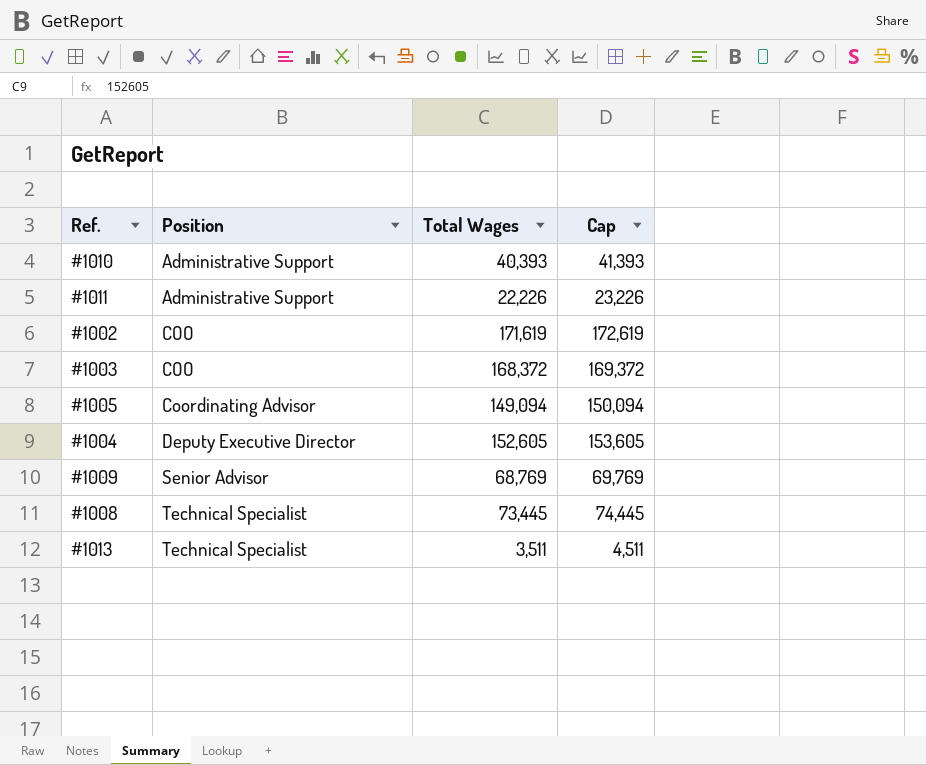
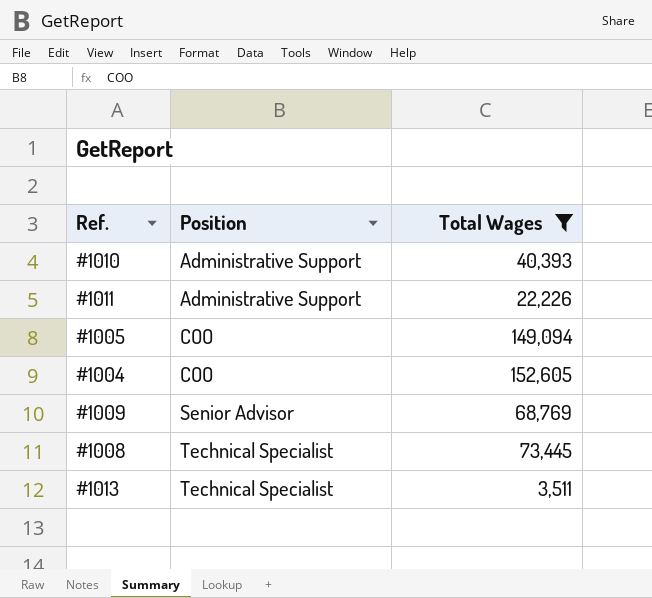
filter: none -> Total Wages <= 152,605
column Cap | formula: [Total Wages] + 1000 -> none
#1005 | Position: Coordinating Advisor -> COO
#1004 | Position: Deputy Executive Director -> COO

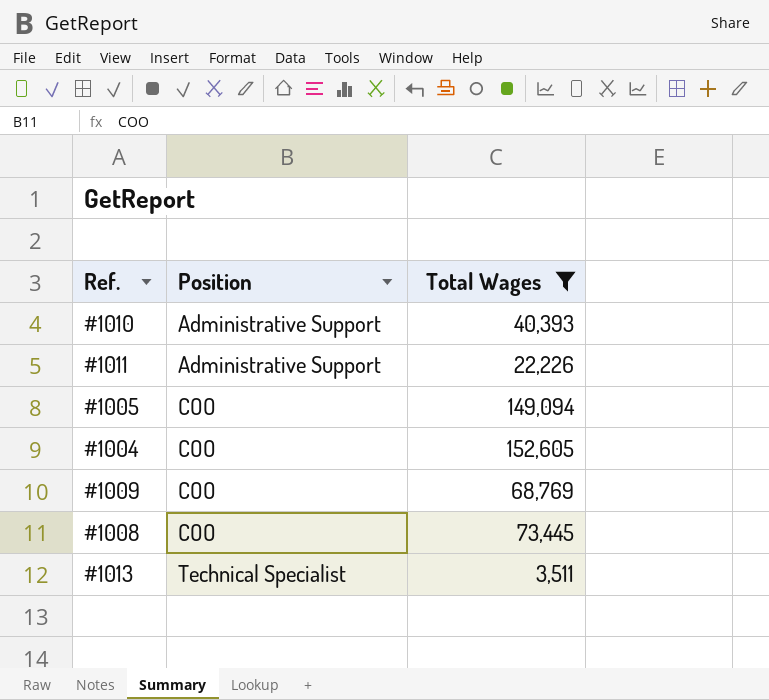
#1009 | Position: Senior Advisor -> COO
#1008 | Position: Technical Specialist -> COO

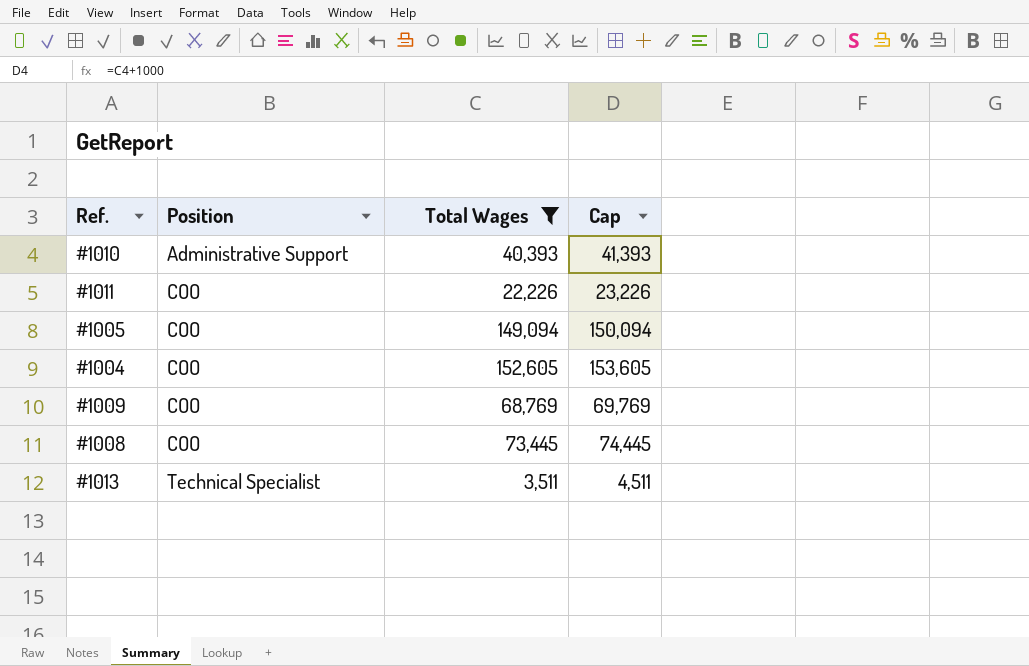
column Cap | formula: none -> [Total Wages] + 1000
#1011 | Position: Administrative Support -> COO

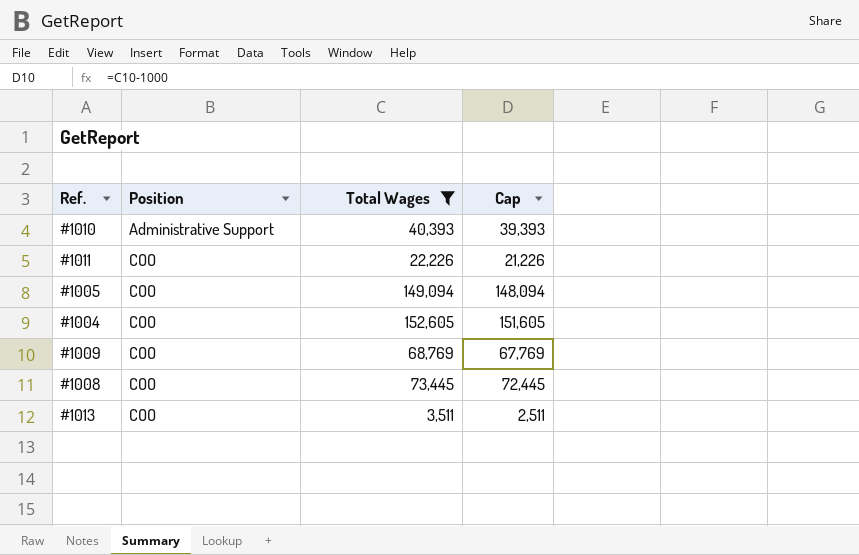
column Cap | formula: [Total Wages] + 1000 -> [Total Wages] - 1000
#1013 | Position: Technical Specialist -> COO

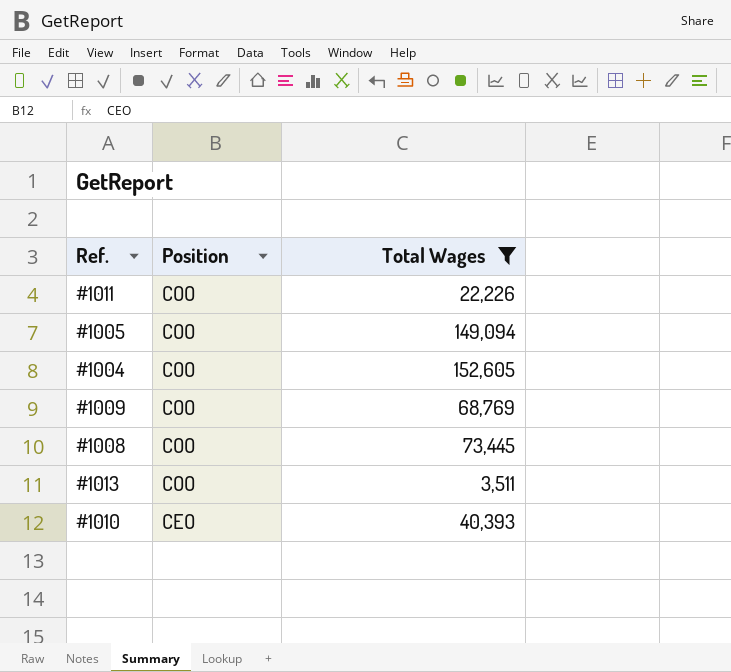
row order: Position ascending -> Position descending
column Cap | formula: [Total Wages] - 1000 -> none
#1010 | Position: Administrative Support -> CEO

